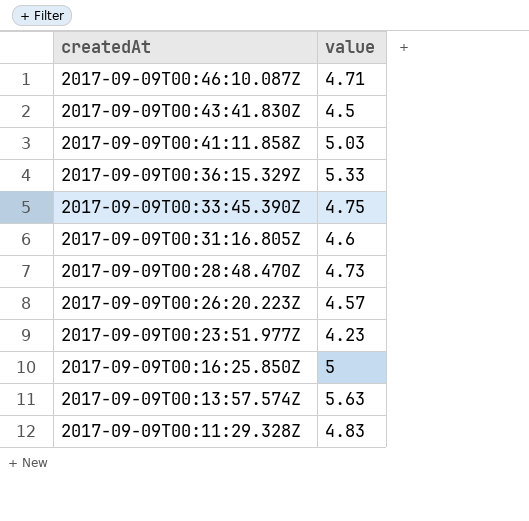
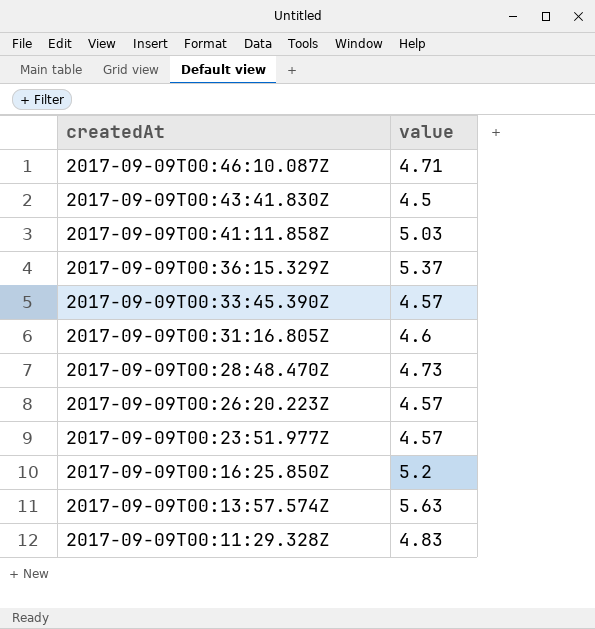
2017-09-09T00:36:15.329Z | value: 5.33 -> 5.37
2017-09-09T00:33:45.390Z | value: 4.75 -> 4.57
2017-09-09T00:23:51.977Z | value: 4.23 -> 4.57
2017-09-09T00:16:25.850Z | value: 5 -> 5.2

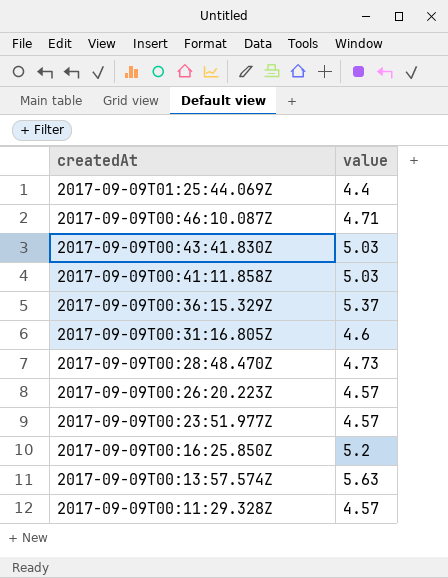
row 2017-09-09T00:33:45.390Z: 4.57 -> none
row 2017-09-09T01:25:44.069Z: none -> 4.4
2017-09-09T00:43:41.830Z | value: 4.5 -> 5.03
2017-09-09T00:11:29.328Z | value: 4.83 -> 4.57

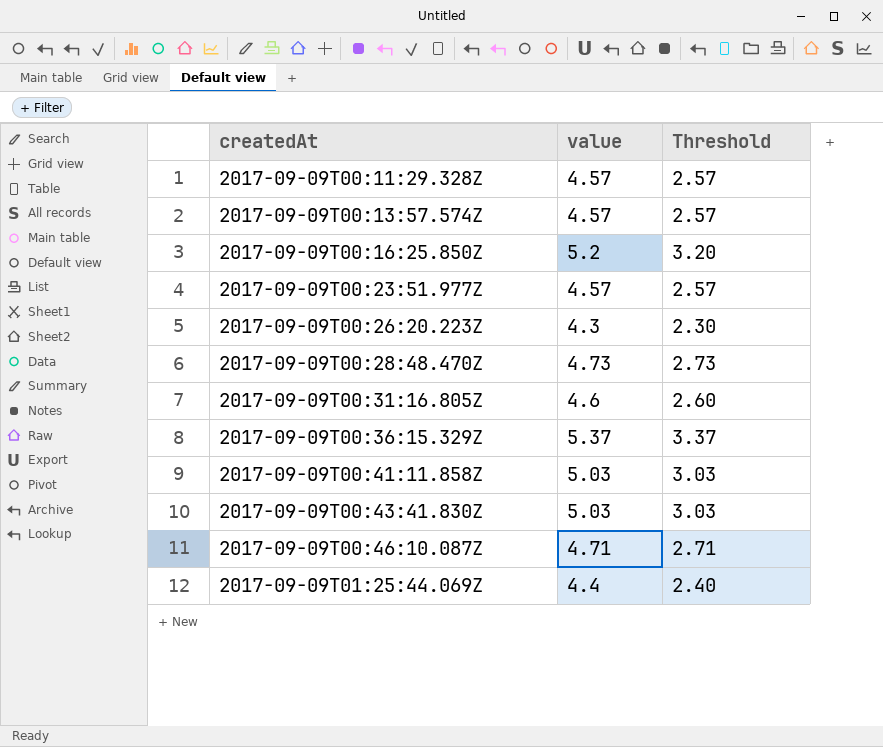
row order: createdAt descending -> createdAt ascending
column Threshold | formula: none -> [value] - 2
2017-09-09T00:13:57.574Z | value: 5.63 -> 4.57
2017-09-09T00:26:20.223Z | value: 4.57 -> 4.3

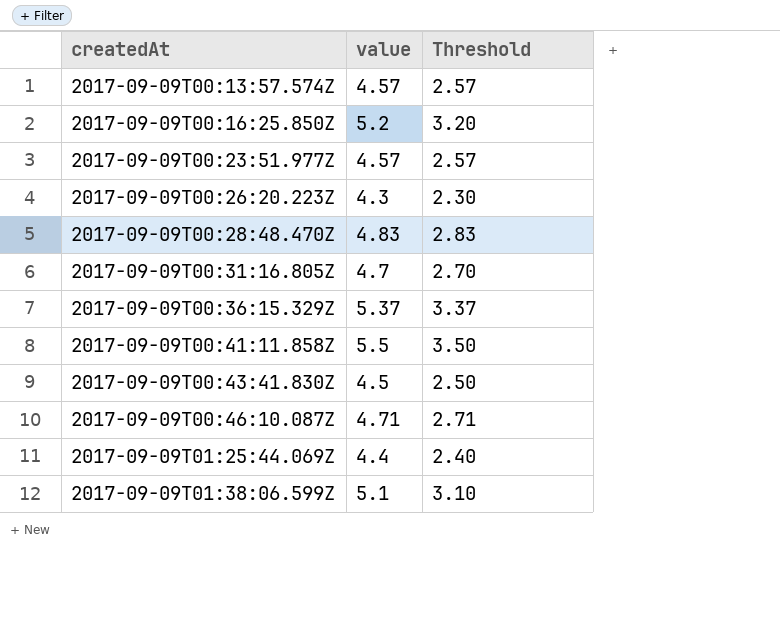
row 2017-09-09T00:11:29.328Z: 4.57 | 2.57 -> none
2017-09-09T00:28:48.470Z | value: 4.73 -> 4.83
2017-09-09T00:28:48.470Z | Threshold: 2.73 -> 2.83
2017-09-09T00:31:16.805Z | value: 4.6 -> 4.7
2017-09-09T00:31:16.805Z | Threshold: 2.60 -> 2.70
2017-09-09T00:41:11.858Z | value: 5.03 -> 5.5
2017-09-09T00:41:11.858Z | Threshold: 3.03 -> 3.50
2017-09-09T00:43:41.830Z | value: 5.03 -> 4.5
2017-09-09T00:43:41.830Z | Threshold: 3.03 -> 2.50
row 2017-09-09T01:38:06.599Z: none -> 5.1 | 3.10

